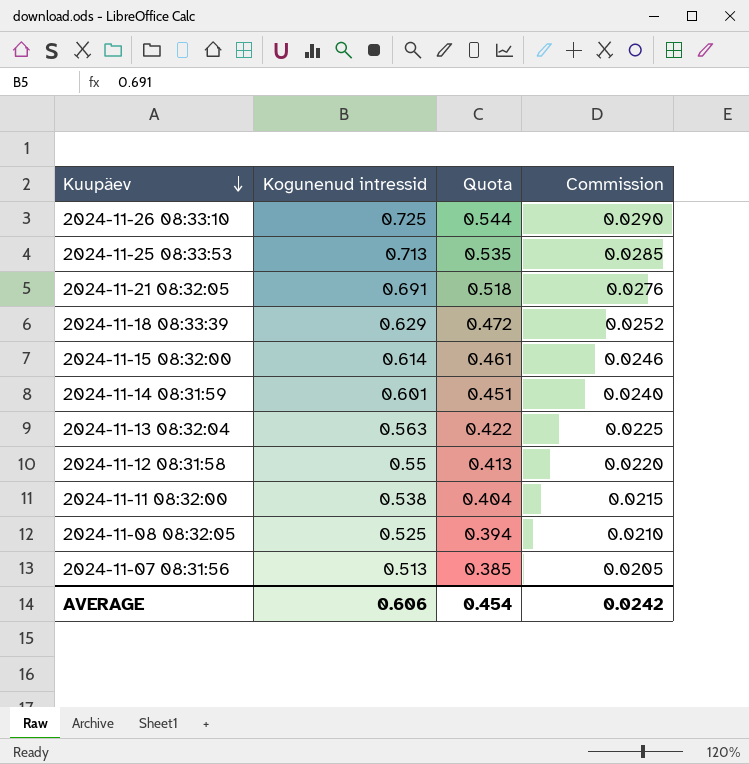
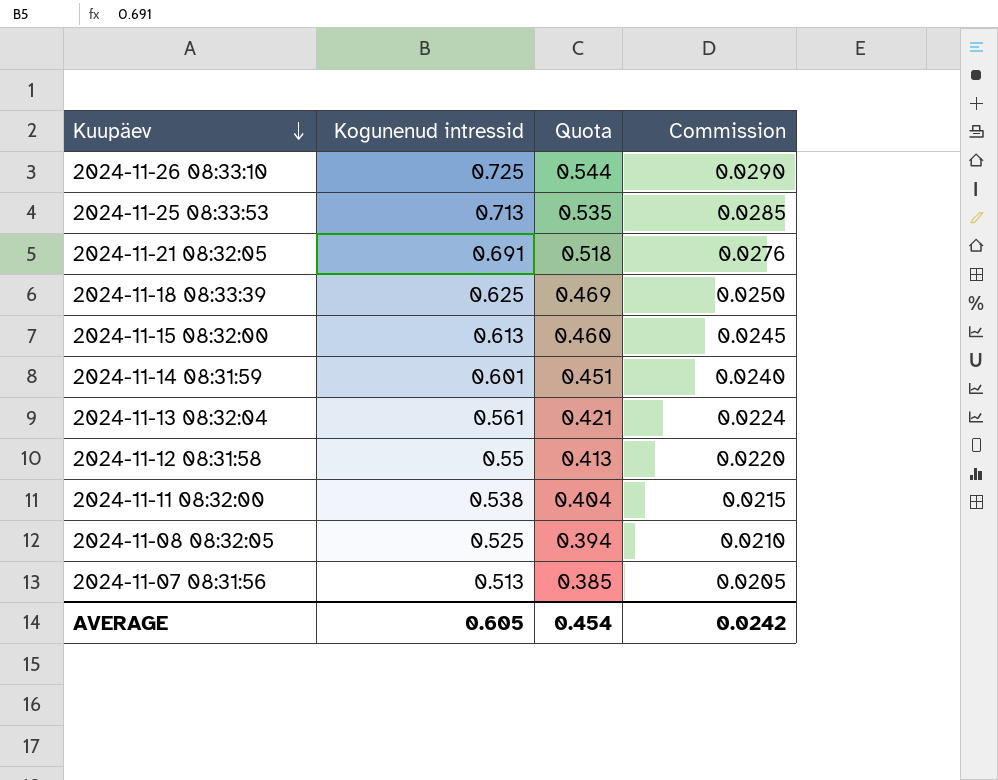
2024-11-18 08:33:39 | Kogunenud intressid: 0.629 -> 0.625
2024-11-18 08:33:39 | Quota: 0.472 -> 0.469
2024-11-18 08:33:39 | Commission: 0.0252 -> 0.0250
2024-11-15 08:32:00 | Kogunenud intressid: 0.614 -> 0.613
2024-11-15 08:32:00 | Quota: 0.461 -> 0.460
2024-11-15 08:32:00 | Commission: 0.0246 -> 0.0245
2024-11-13 08:32:04 | Kogunenud intressid: 0.563 -> 0.561
2024-11-13 08:32:04 | Quota: 0.422 -> 0.421
2024-11-13 08:32:04 | Commission: 0.0225 -> 0.0224
AVERAGE | Kogunenud intressid: 0.606 -> 0.605

